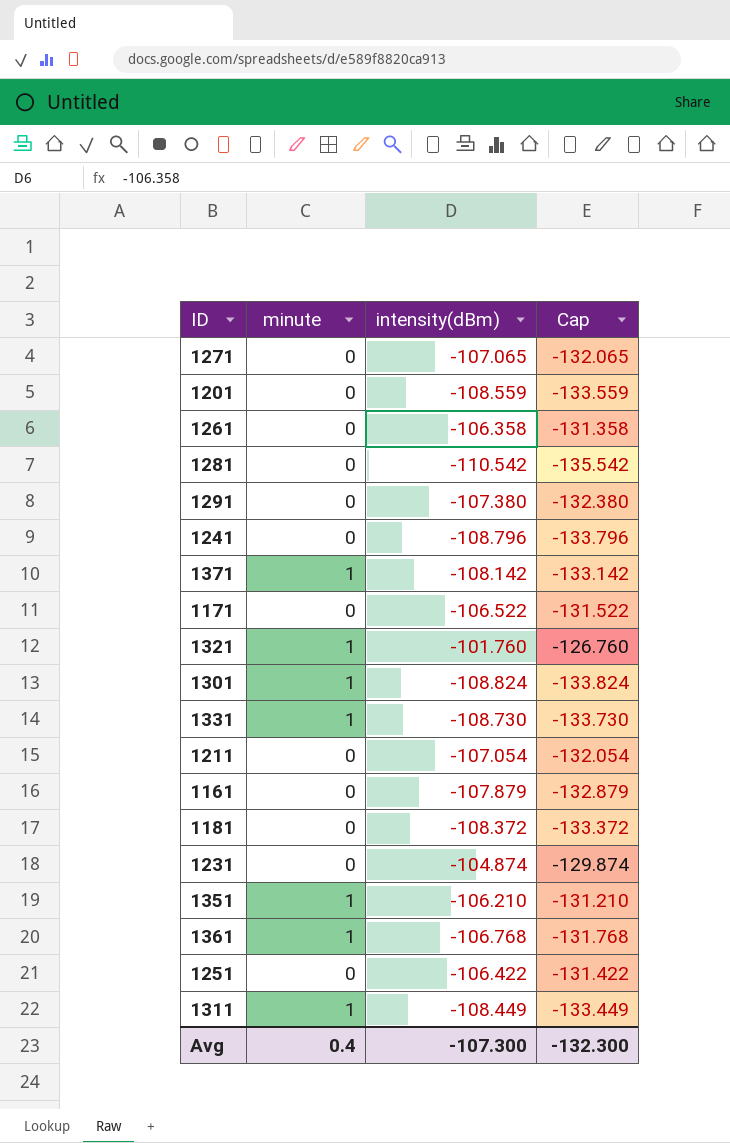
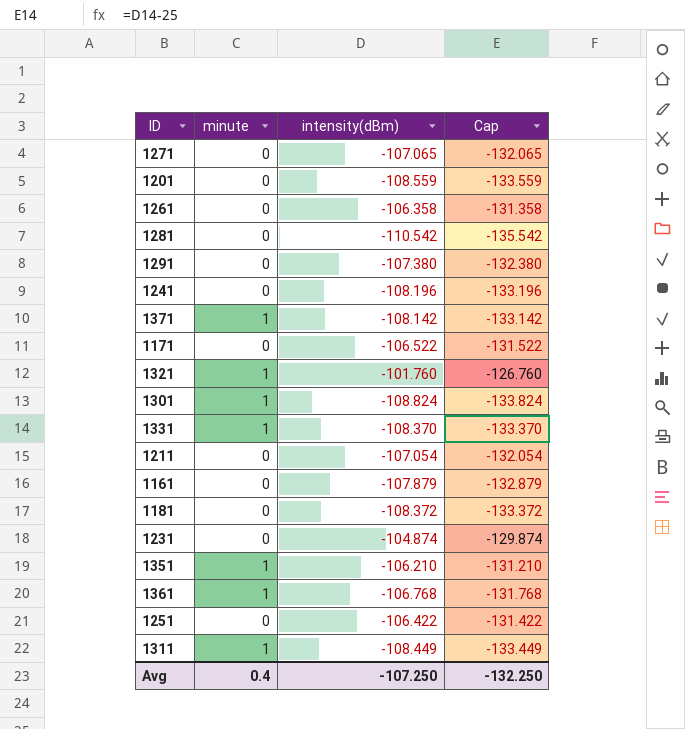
1241 | intensity(dBm): -108.796 -> -108.196
1241 | Cap: -133.796 -> -133.196
1331 | intensity(dBm): -108.730 -> -108.370
1331 | Cap: -133.730 -> -133.370
Avg | intensity(dBm): -107.300 -> -107.250
Avg | Cap: -132.300 -> -132.250

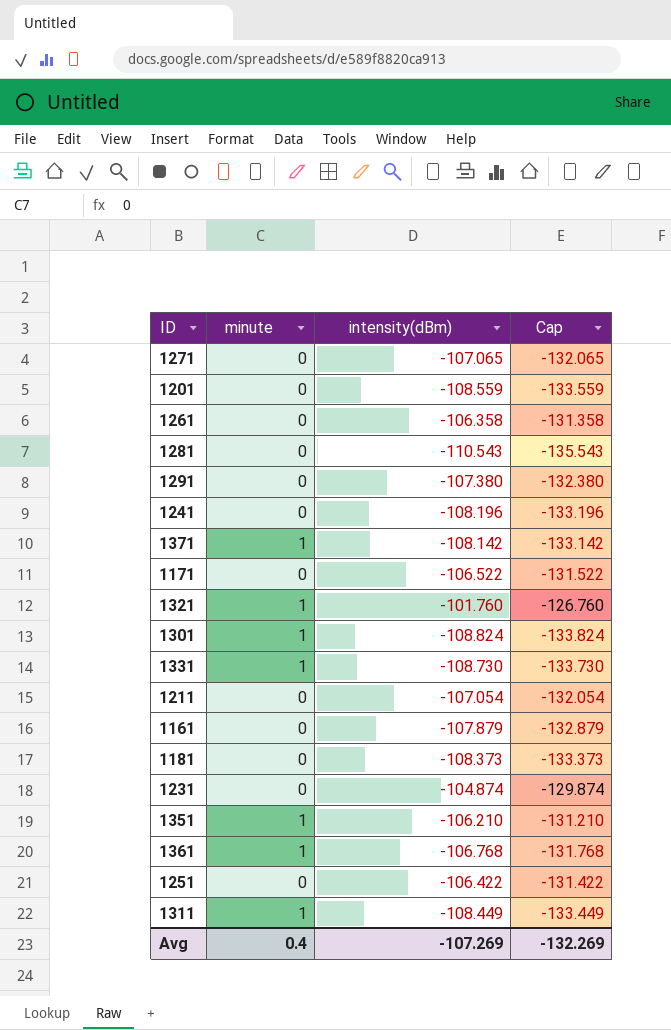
1281 | intensity(dBm): -110.542 -> -110.543
1281 | Cap: -135.542 -> -135.543
1331 | intensity(dBm): -108.370 -> -108.730
1331 | Cap: -133.370 -> -133.730
1181 | intensity(dBm): -108.372 -> -108.373
1181 | Cap: -133.372 -> -133.373
Avg | intensity(dBm): -107.250 -> -107.269
Avg | Cap: -132.250 -> -132.269

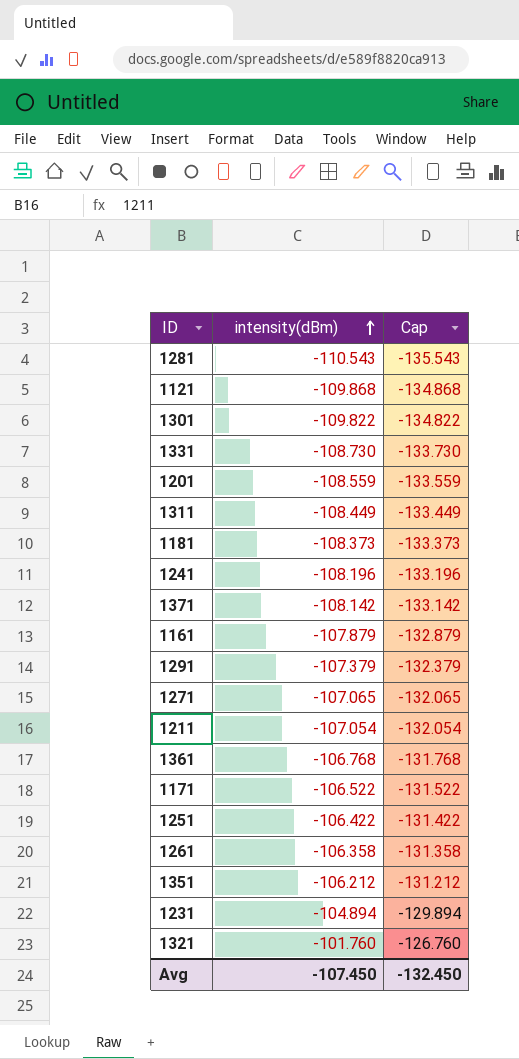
row order: none -> intensity(dBm) ascending
column minute | position: 2 -> none
row 1121: none -> -109.868 | -134.868
1301 | intensity(dBm): -108.824 -> -109.822
1301 | Cap: -133.824 -> -134.822
1291 | intensity(dBm): -107.380 -> -107.379
1291 | Cap: -132.380 -> -132.379
1351 | intensity(dBm): -106.210 -> -106.212
1351 | Cap: -131.210 -> -131.212
1231 | intensity(dBm): -104.874 -> -104.894
1231 | Cap: -129.874 -> -129.894
Avg | intensity(dBm): -107.269 -> -107.450
Avg | Cap: -132.269 -> -132.450

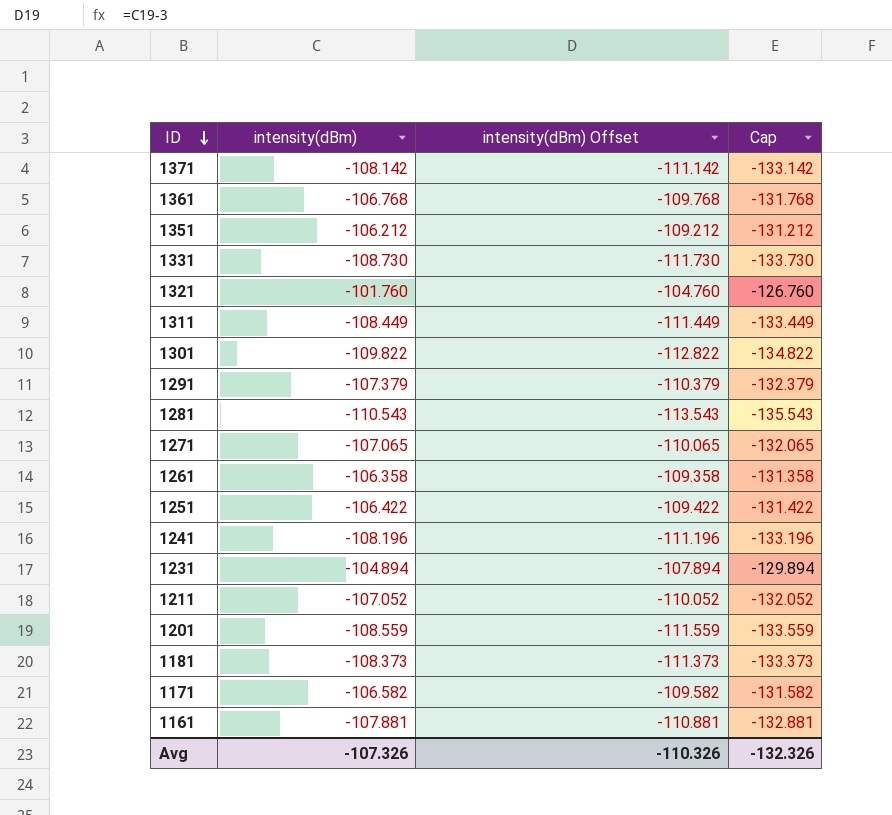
row order: intensity(dBm) ascending -> ID descending
column intensity(dBm) Offset | formula: none -> [intensity(dBm)] - 3
row 1121: -109.868 | -134.868 -> none
1211 | intensity(dBm): -107.054 -> -107.052
1211 | Cap: -132.054 -> -132.052
1171 | intensity(dBm): -106.522 -> -106.582
1171 | Cap: -131.522 -> -131.582
1161 | intensity(dBm): -107.879 -> -107.881
1161 | Cap: -132.879 -> -132.881
Avg | intensity(dBm): -107.450 -> -107.326
Avg | Cap: -132.450 -> -132.326

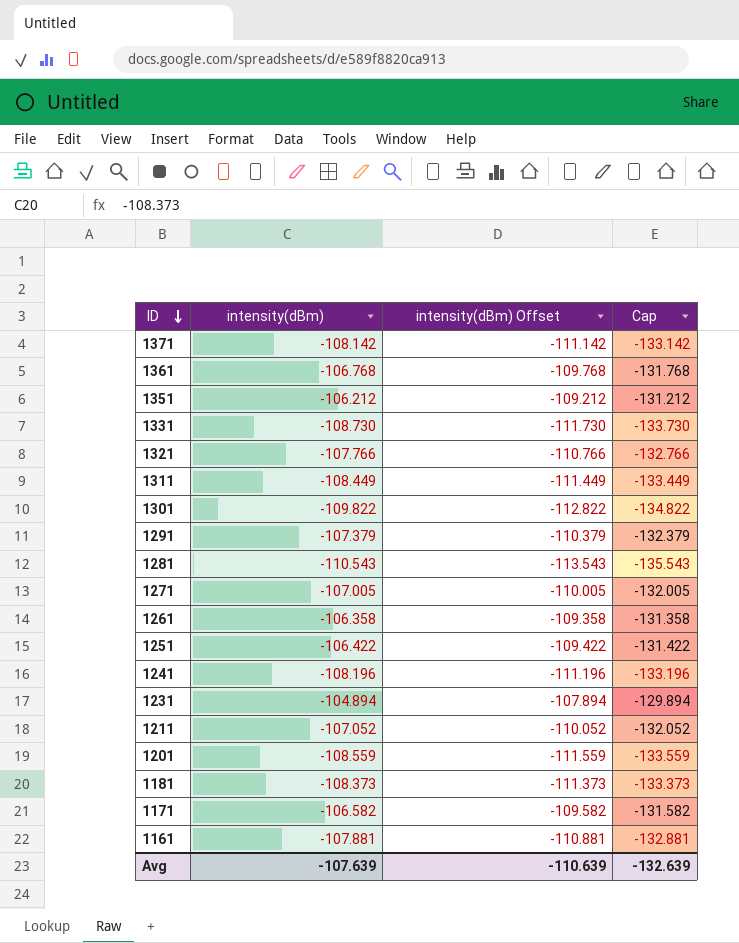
1321 | intensity(dBm): -101.760 -> -107.766
1321 | intensity(dBm) Offset: -104.760 -> -110.766
1321 | Cap: -126.760 -> -132.766
1271 | intensity(dBm): -107.065 -> -107.005
1271 | intensity(dBm) Offset: -110.065 -> -110.005
1271 | Cap: -132.065 -> -132.005
Avg | intensity(dBm): -107.326 -> -107.639
Avg | intensity(dBm) Offset: -110.326 -> -110.639
Avg | Cap: -132.326 -> -132.639

